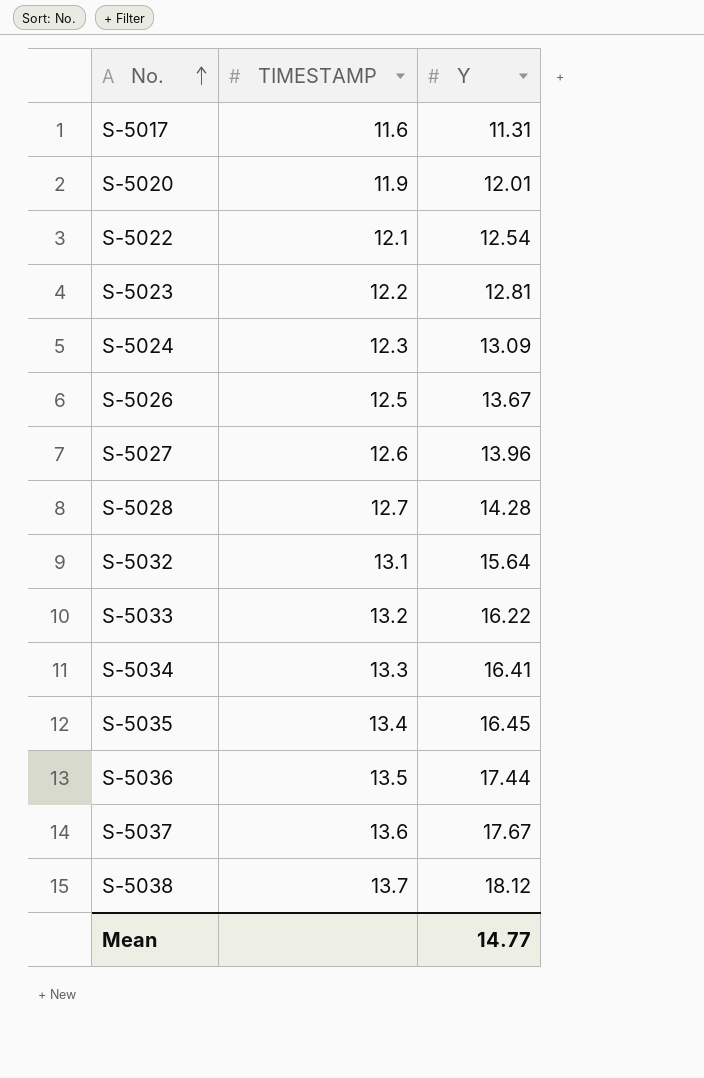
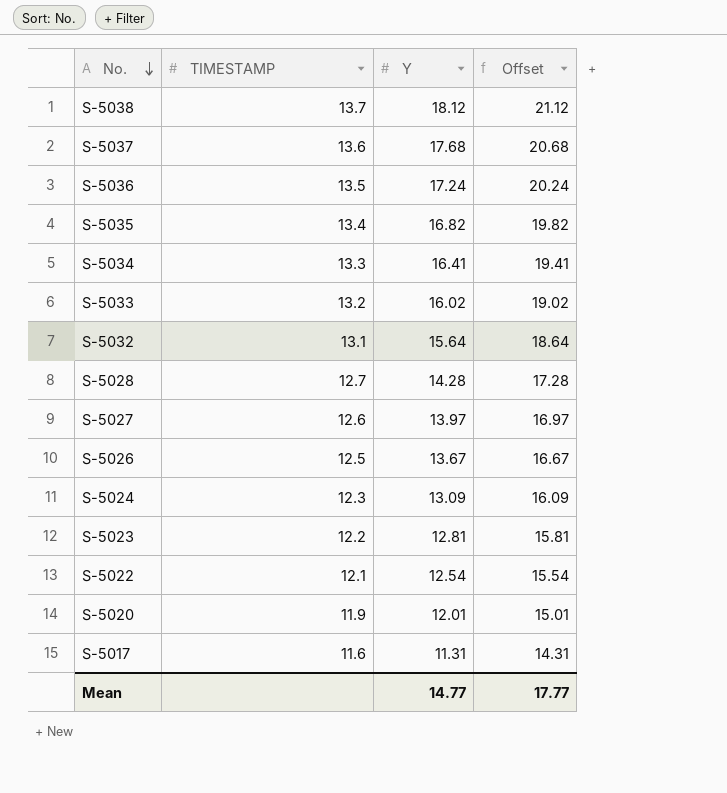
row order: No. ascending -> No. descending
column Offset | formula: none -> [Y] + 3
S-5037 | Y: 17.67 -> 17.68
S-5036 | Y: 17.44 -> 17.24
S-5035 | Y: 16.45 -> 16.82
S-5033 | Y: 16.22 -> 16.02
S-5027 | Y: 13.96 -> 13.97

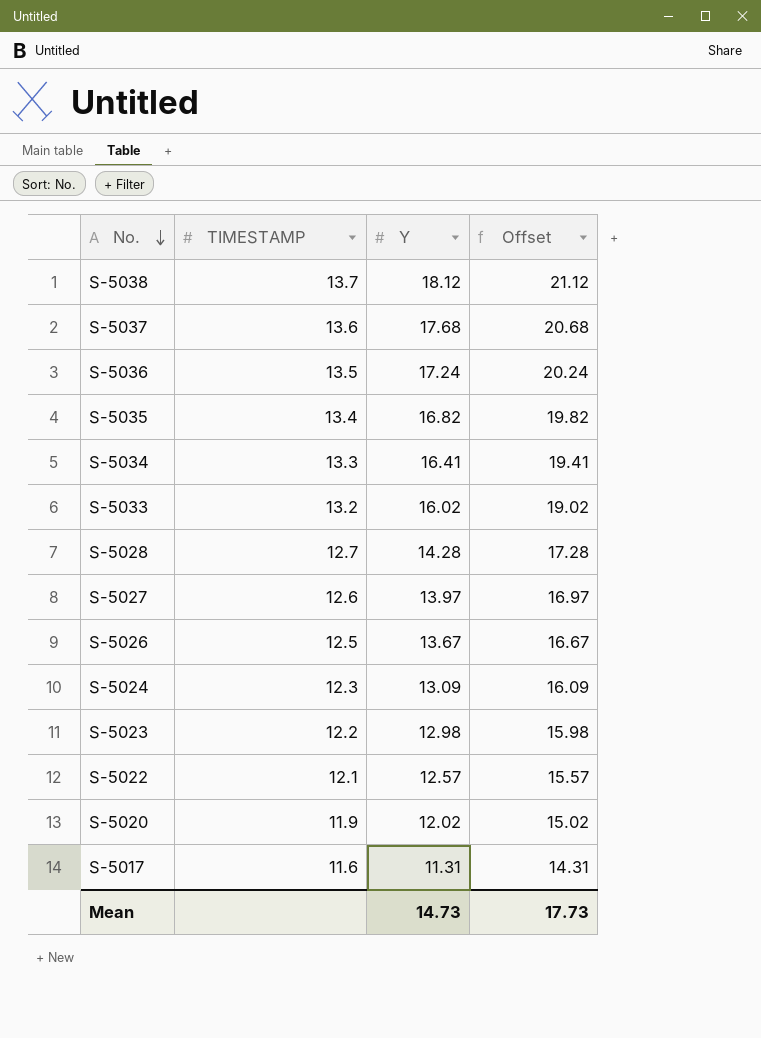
row S-5032: 13.1 | 15.64 | 18.64 -> none
S-5023 | Y: 12.81 -> 12.98
S-5023 | Offset: 15.81 -> 15.98
S-5022 | Y: 12.54 -> 12.57
S-5022 | Offset: 15.54 -> 15.57
S-5020 | Y: 12.01 -> 12.02
S-5020 | Offset: 15.01 -> 15.02
Mean | Y: 14.77 -> 14.73
Mean | Offset: 17.77 -> 17.73

